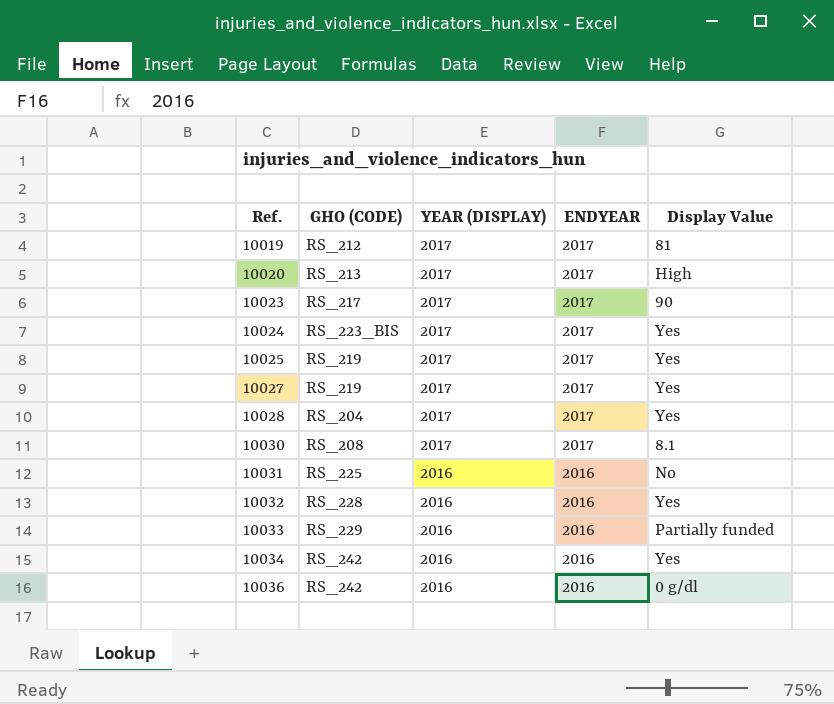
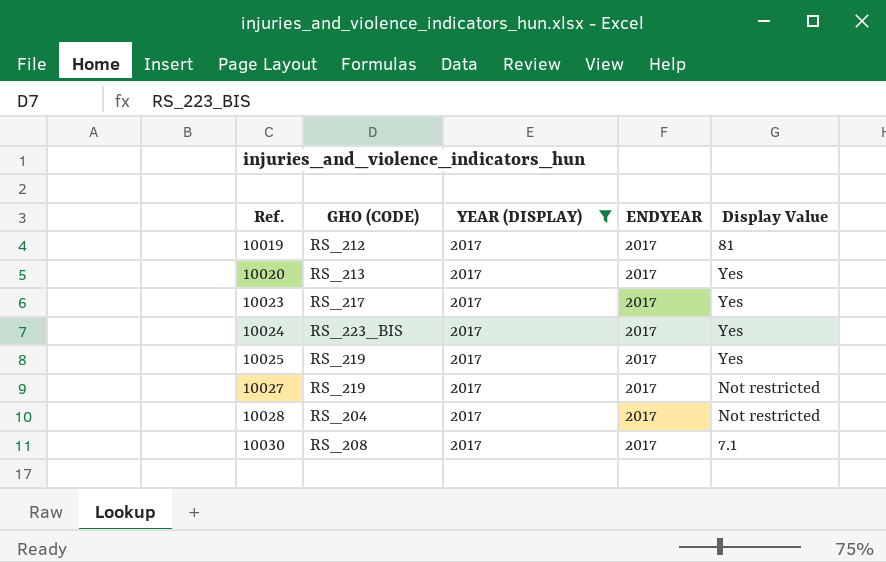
filter: none -> YEAR (DISPLAY) = 2017
10020 | Display Value: High -> Yes
10023 | Display Value: 90 -> Yes
10027 | Display Value: Yes -> Not restricted
10028 | Display Value: Yes -> Not restricted
10030 | Display Value: 8.1 -> 7.1

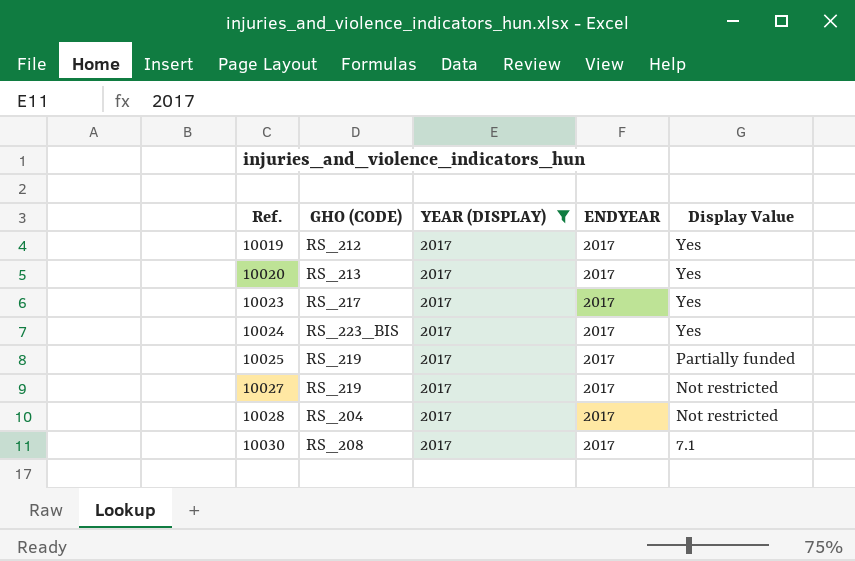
10019 | Display Value: 81 -> Yes
10025 | Display Value: Yes -> Partially funded

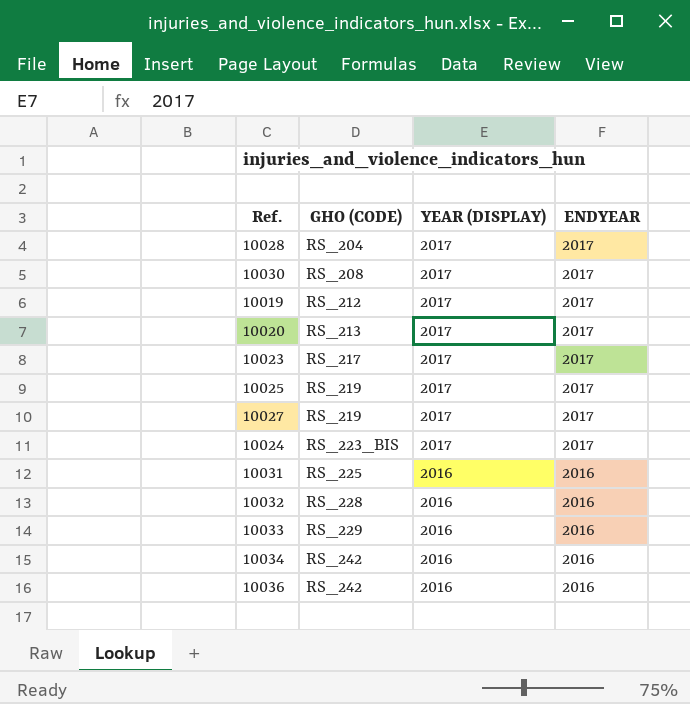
filter: YEAR (DISPLAY) = 2017 -> none
row order: Ref. ascending -> GHO (CODE) ascending
column Display Value | position: 5 -> none

